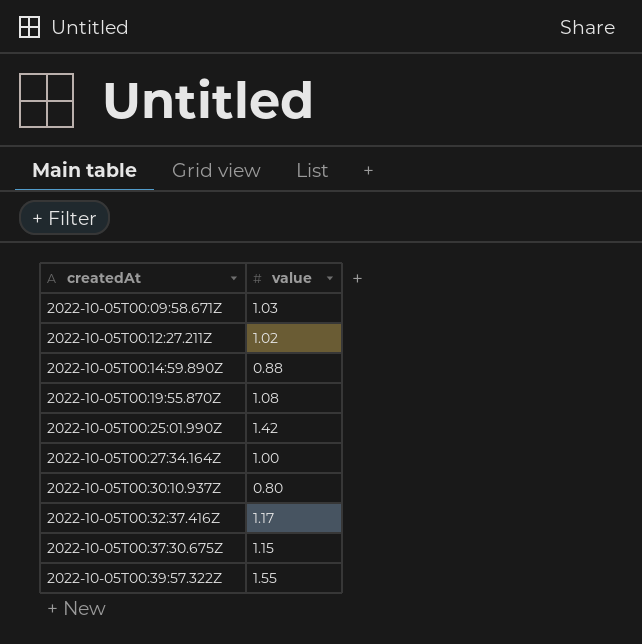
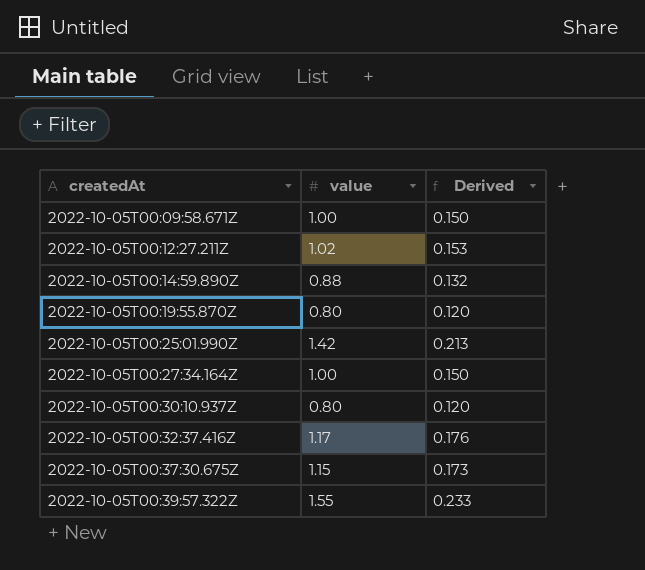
column Derived | formula: none -> [value] * 0.15
2022-10-05T00:09:58.671Z | value: 1.03 -> 1.00
2022-10-05T00:19:55.870Z | value: 1.08 -> 0.80

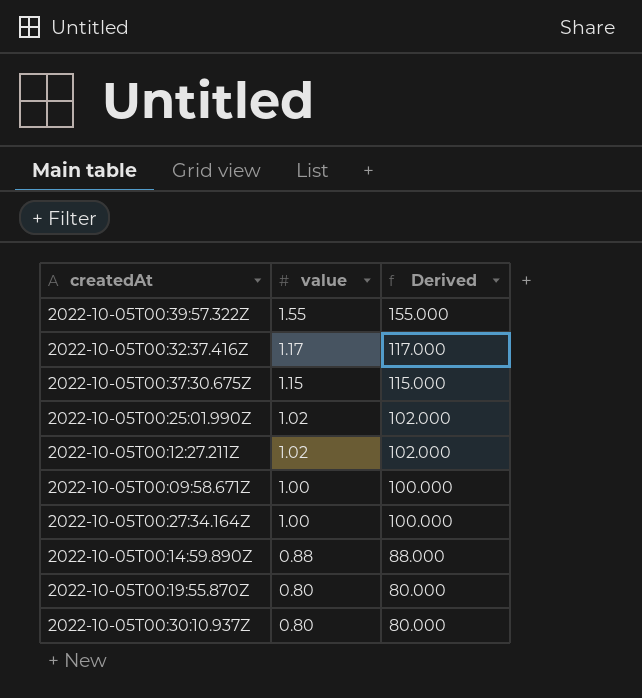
row order: createdAt ascending -> value descending
column Derived | formula: [value] * 0.15 -> [value] * 100
2022-10-05T00:25:01.990Z | value: 1.42 -> 1.02

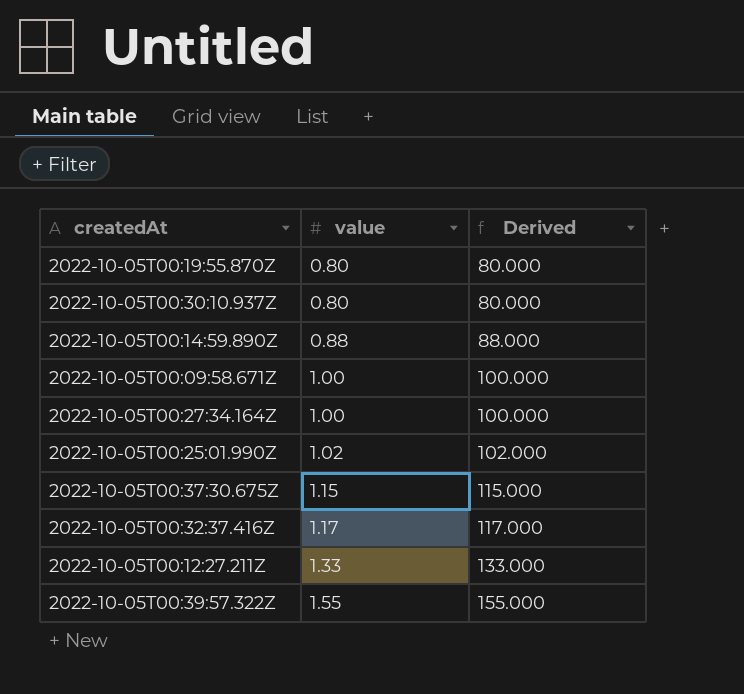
row order: value descending -> value ascending
2022-10-05T00:12:27.211Z | value: 1.02 -> 1.33
2022-10-05T00:12:27.211Z | Derived: 102.000 -> 133.000

